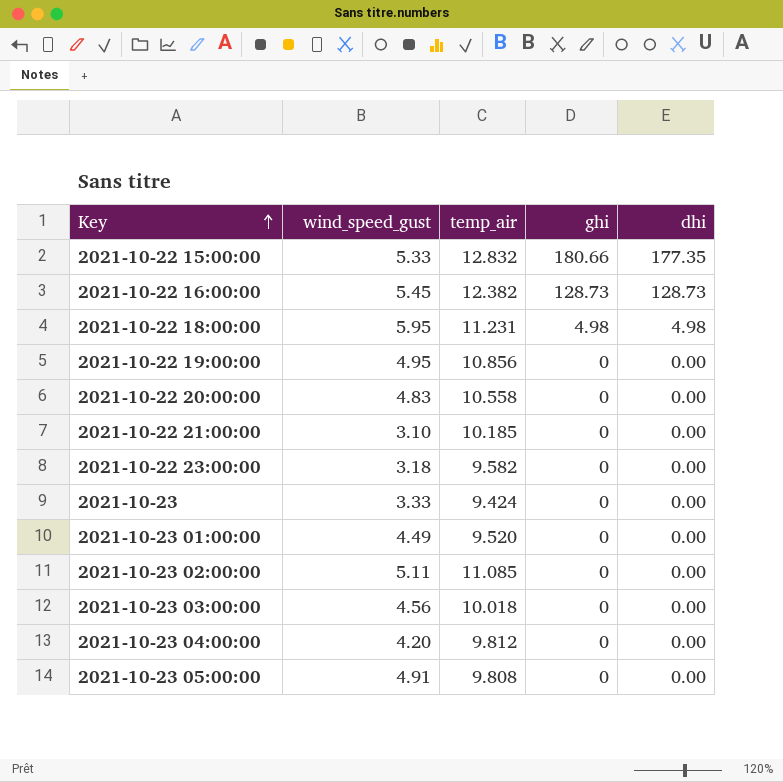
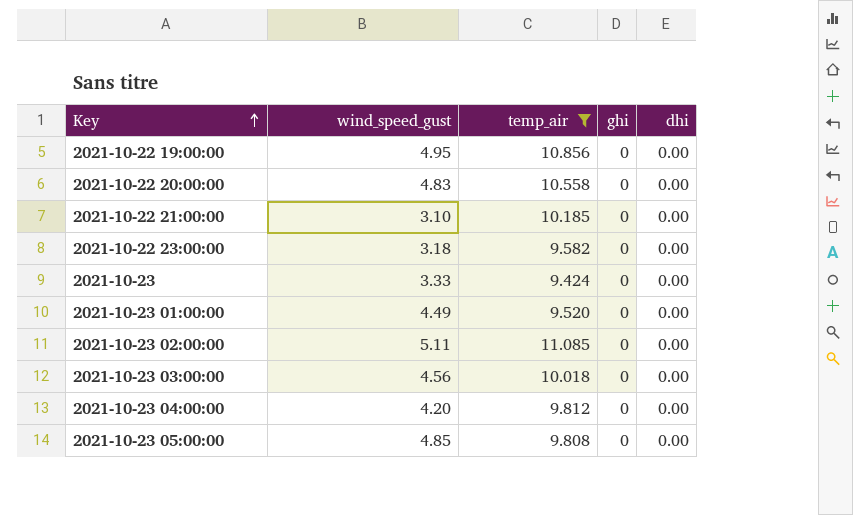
filter: none -> temp_air <= 11.085
2021-10-23 05:00:00 | wind_speed_gust: 4.91 -> 4.85

